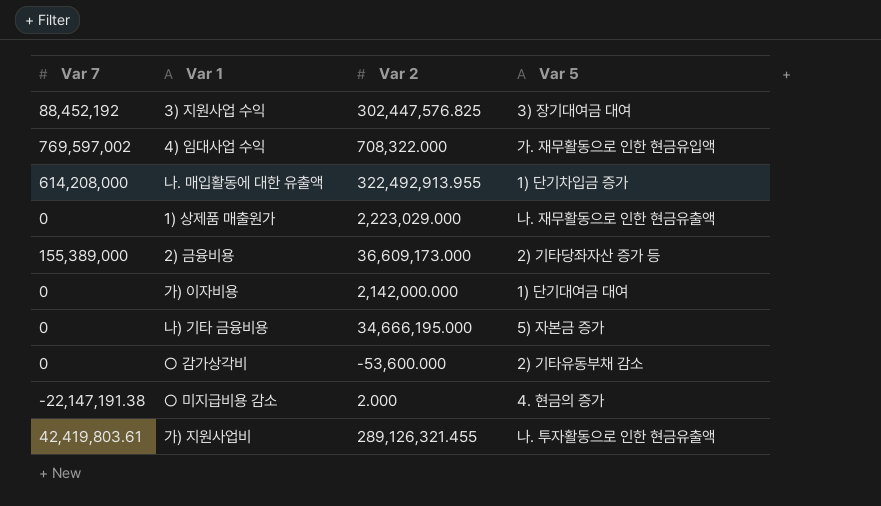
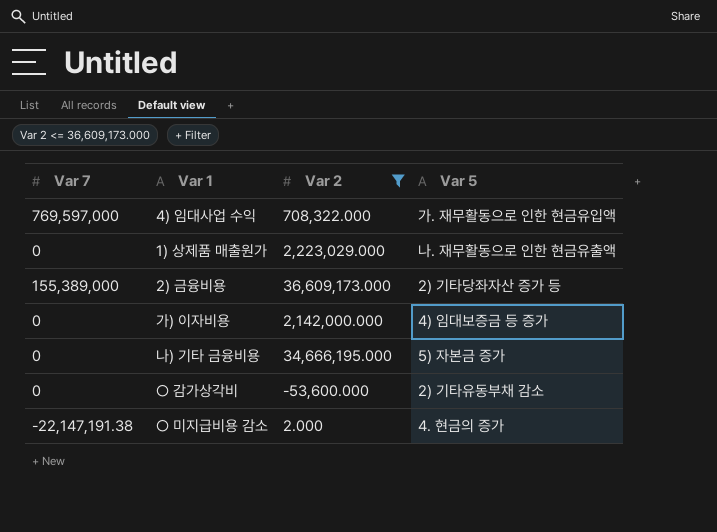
filter: none -> Var 2 <= 36,609,173.000
4) 임대사업 수익 | Var 7: 769,597,002 -> 769,597,000
가) 이자비용 | Var 5: 1) 단기대여금 대여 -> 4) 임대보증금 등 증가

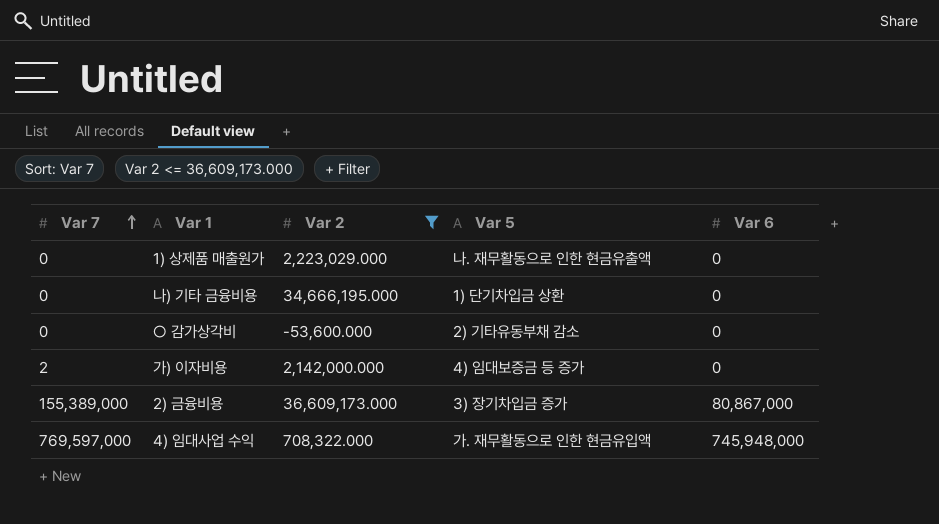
row order: none -> Var 7 ascending
column Var 6 | position: none -> 5
row ○ 미지급비용 감소: -22,147,191.38 | 2.000 | 4. 현금의 증가 -> none
나) 기타 금융비용 | Var 5: 5) 자본금 증가 -> 1) 단기차입금 상환
가) 이자비용 | Var 7: 0 -> 2
2) 금융비용 | Var 5: 2) 기타당좌자산 증가 등 -> 3) 장기차입금 증가

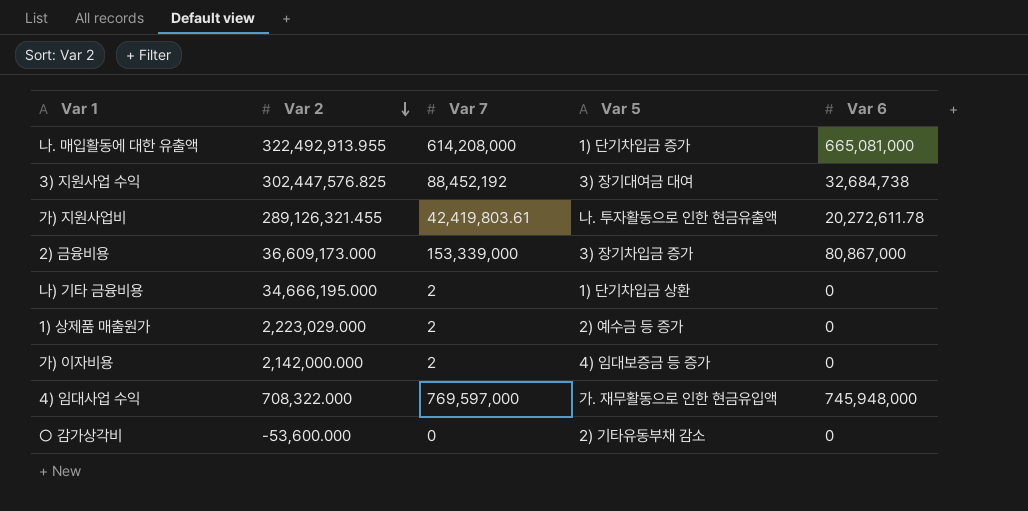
filter: Var 2 <= 36,609,173.000 -> none
row order: Var 7 ascending -> Var 2 descending
column Var 7 | position: 1 -> 3
2) 금융비용 | Var 7: 155,389,000 -> 153,339,000
나) 기타 금융비용 | Var 7: 0 -> 2
1) 상제품 매출원가 | Var 7: 0 -> 2
1) 상제품 매출원가 | Var 5: 나. 재무활동으로 인한 현금유출액 -> 2) 예수금 등 증가

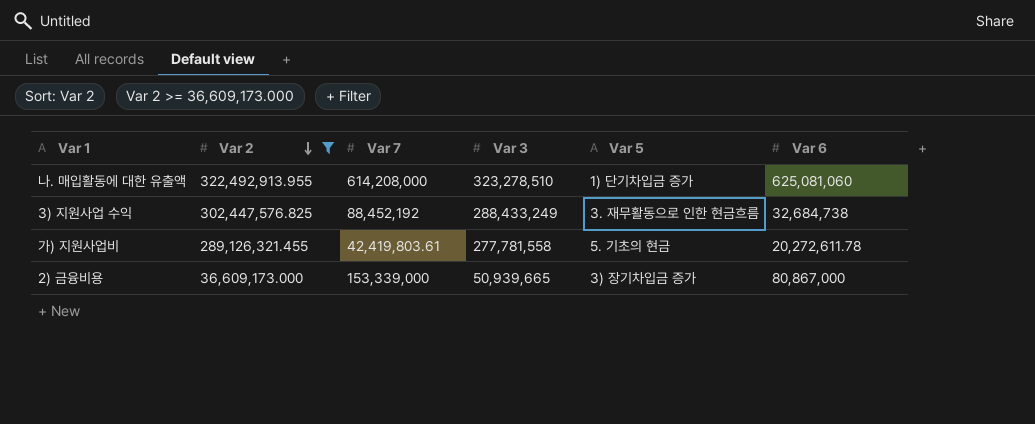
filter: none -> Var 2 >= 36,609,173.000
column Var 3 | position: none -> 4
나. 매입활동에 대한 유출액 | Var 6: 665,081,000 -> 625,081,060
3) 지원사업 수익 | Var 5: 3) 장기대여금 대여 -> 3. 재무활동으로 인한 현금흐름
가) 지원사업비 | Var 5: 나. 투자활동으로 인한 현금유출액 -> 5. 기초의 현금

